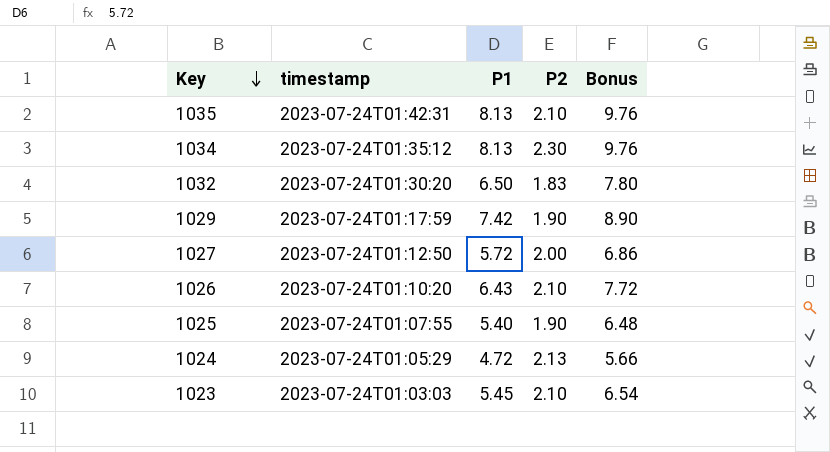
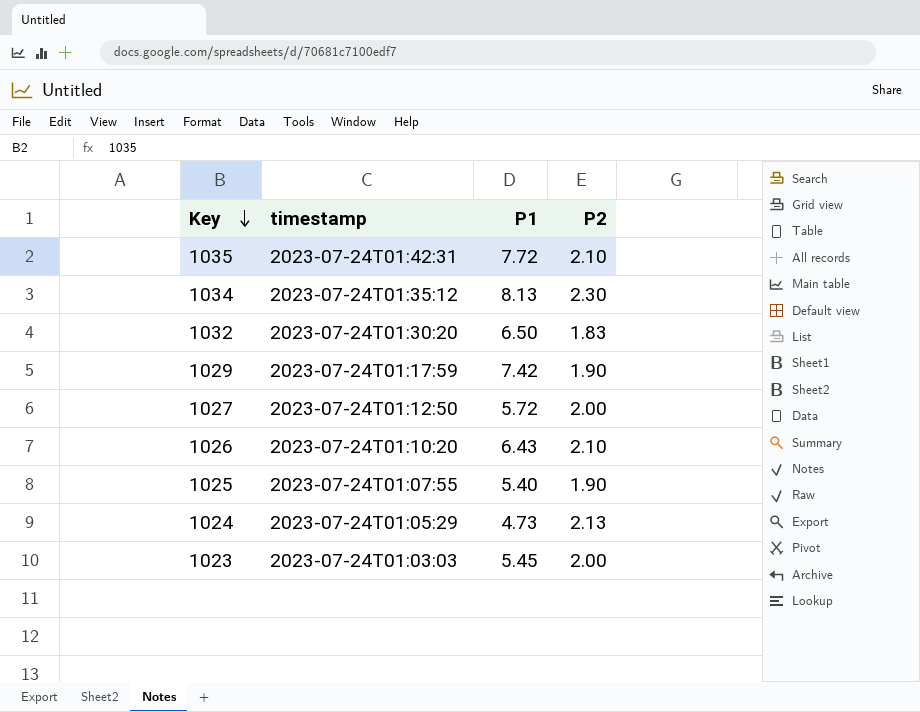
column Bonus | formula: [P1] * 1.2 -> none
1035 | P1: 8.13 -> 7.72
1024 | P1: 4.72 -> 4.73
1023 | P2: 2.10 -> 2.00

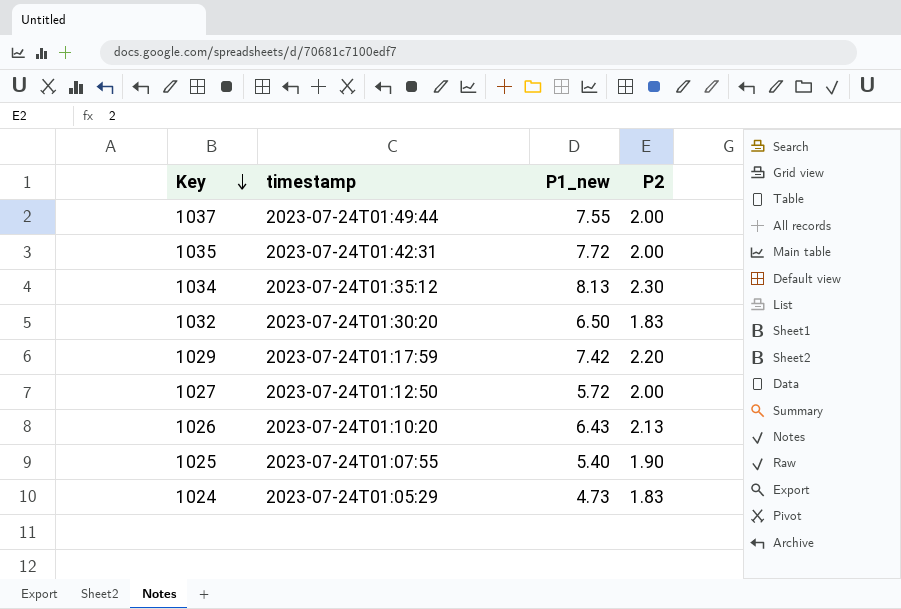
column name: P1 -> P1_new
row 1023: 2023-07-24T01:03:03 | 5.45 | 2.00 -> none
row 1037: none -> 2023-07-24T01:49:44 | 7.55 | 2.00
1035 | P2: 2.10 -> 2.00
1029 | P2: 1.90 -> 2.20
1026 | P2: 2.10 -> 2.13
1024 | P2: 2.13 -> 1.83

